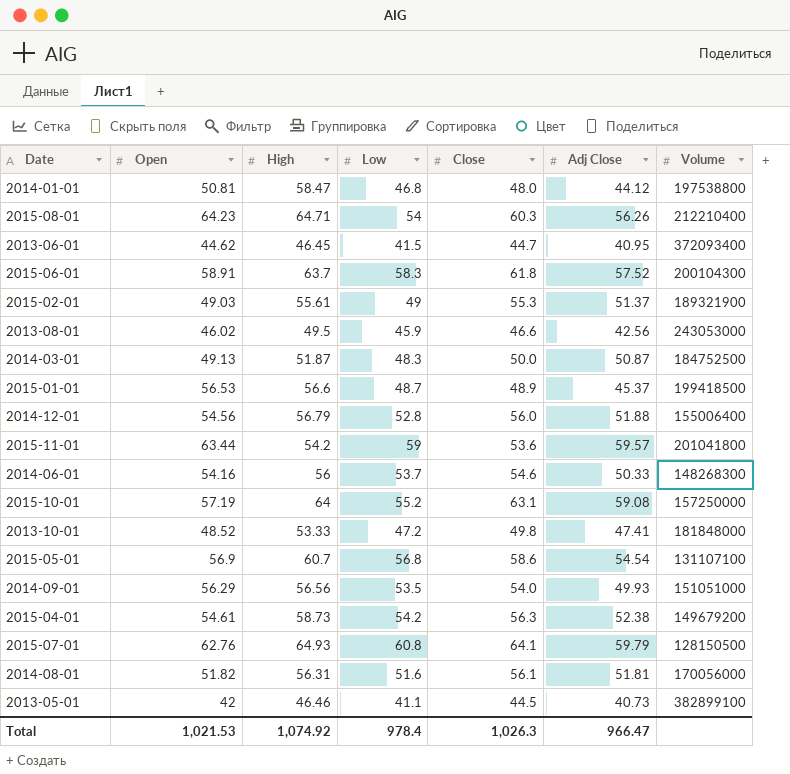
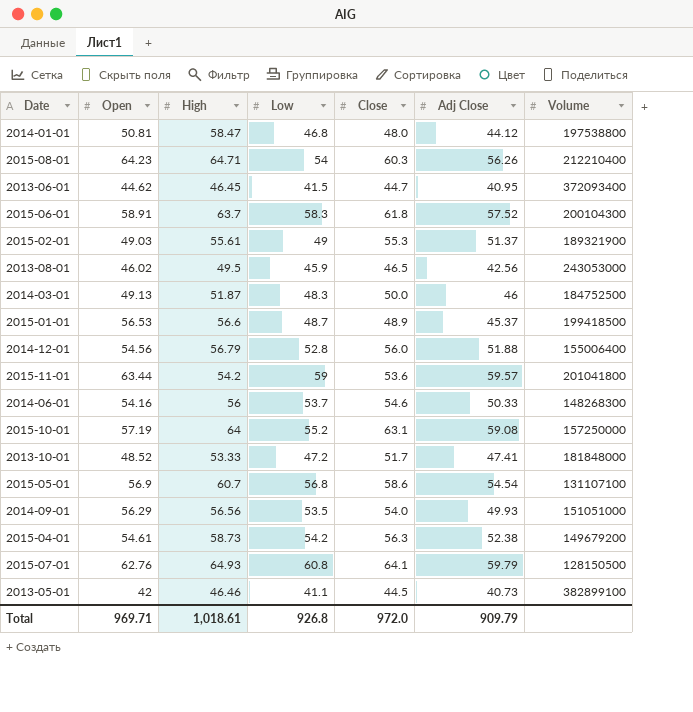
row 2014-08-01: 51.82 | 56.31 | 51.6 | 56.1 | 51.81 | 170056000 -> none
2013-08-01 | Close: 46.6 -> 46.5
2014-03-01 | Adj Close: 50.87 -> 46
2013-10-01 | Close: 49.8 -> 51.7
Total | Open: 1,021.53 -> 969.71
Total | High: 1,074.92 -> 1,018.61
Total | Low: 978.4 -> 926.8
Total | Close: 1,026.3 -> 972.0
Total | Adj Close: 966.47 -> 909.79

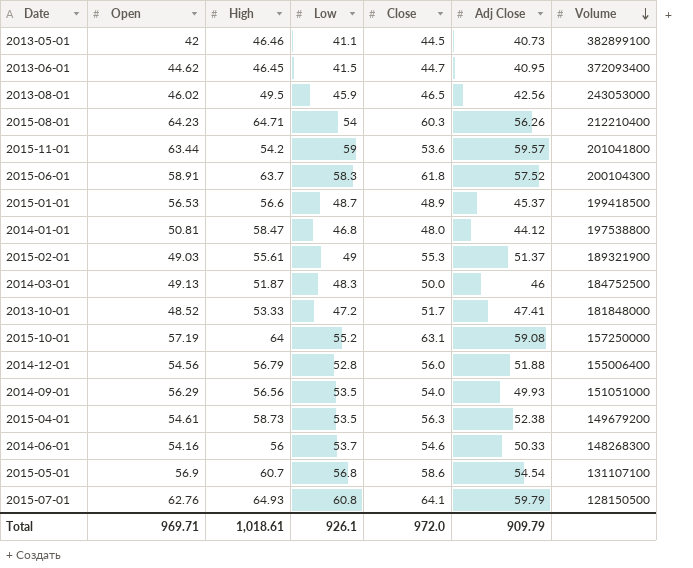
row order: none -> Volume descending
2015-04-01 | Low: 54.2 -> 53.5
Total | Low: 926.8 -> 926.1

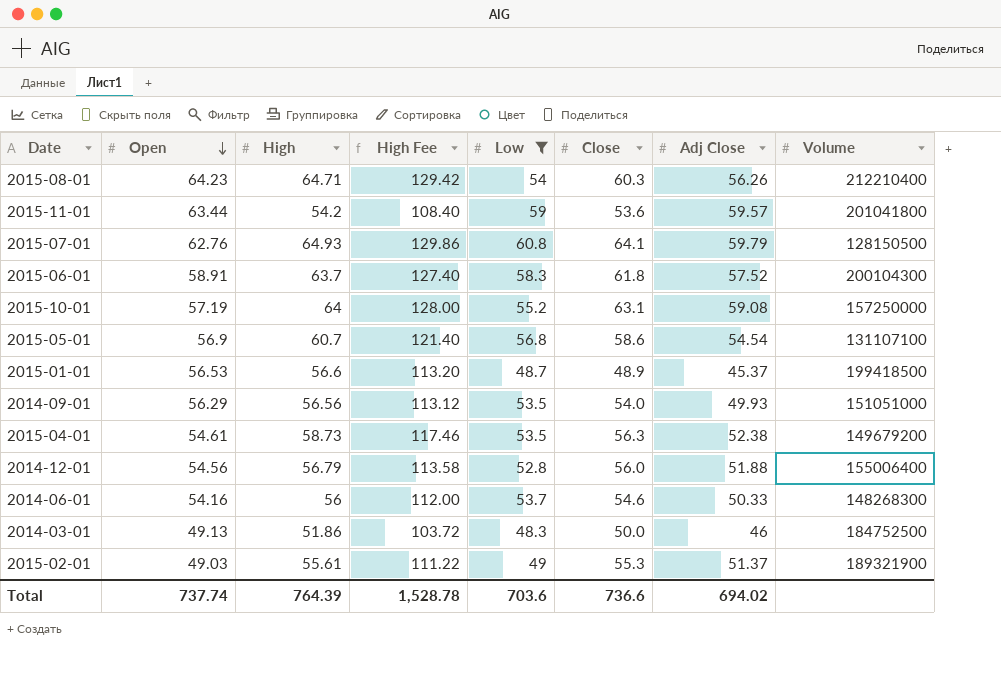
filter: none -> Low >= 48.3
row order: Volume descending -> Open descending
column High Fee | formula: none -> [High] * 2
2014-03-01 | High: 51.87 -> 51.86
Total | Open: 969.71 -> 737.74
Total | High: 1,018.61 -> 764.39
Total | Low: 926.1 -> 703.6
Total | Close: 972.0 -> 736.6
Total | Adj Close: 909.79 -> 694.02

